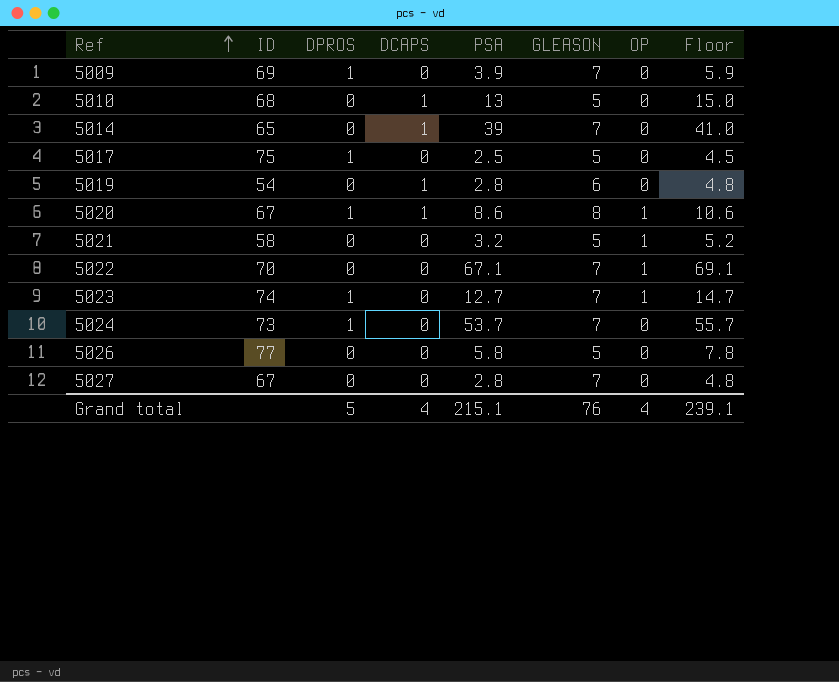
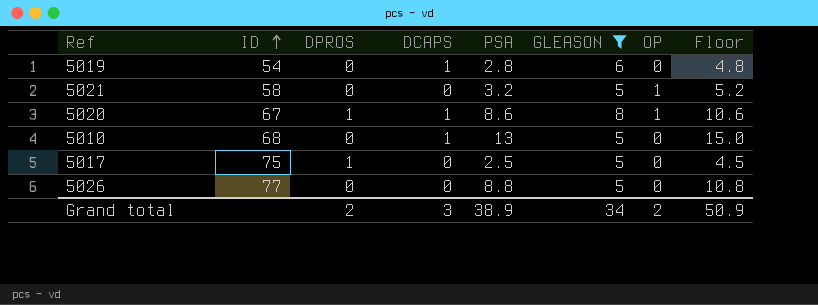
filter: none -> GLEASON != 7
row order: Ref ascending -> ID ascending
5026 | PSA: 5.8 -> 8.8
5026 | Floor: 7.8 -> 10.8
Grand total | DPROS: 5 -> 2
Grand total | DCAPS: 4 -> 3
Grand total | PSA: 215.1 -> 38.9
Grand total | GLEASON: 76 -> 34
Grand total | OP: 4 -> 2
Grand total | Floor: 239.1 -> 50.9

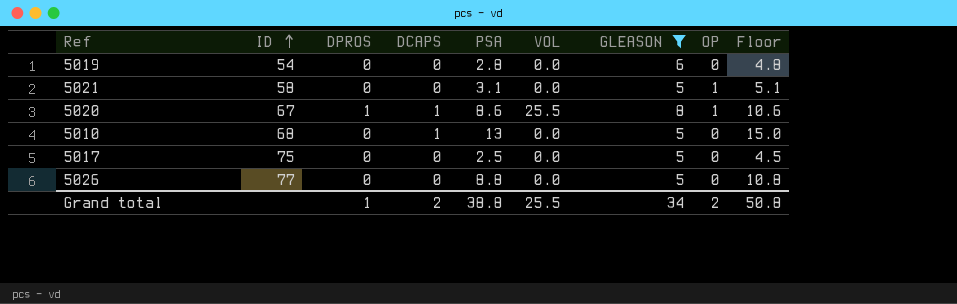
column VOL | position: none -> 6
5019 | DCAPS: 1 -> 0
5021 | PSA: 3.2 -> 3.1
5021 | Floor: 5.2 -> 5.1
5017 | DPROS: 1 -> 0
Grand total | DPROS: 2 -> 1
Grand total | DCAPS: 3 -> 2
Grand total | PSA: 38.9 -> 38.8
Grand total | Floor: 50.9 -> 50.8

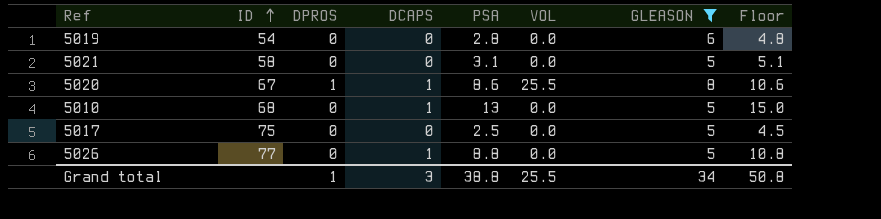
column OP | position: 8 -> none
5026 | DCAPS: 0 -> 1
Grand total | DCAPS: 2 -> 3

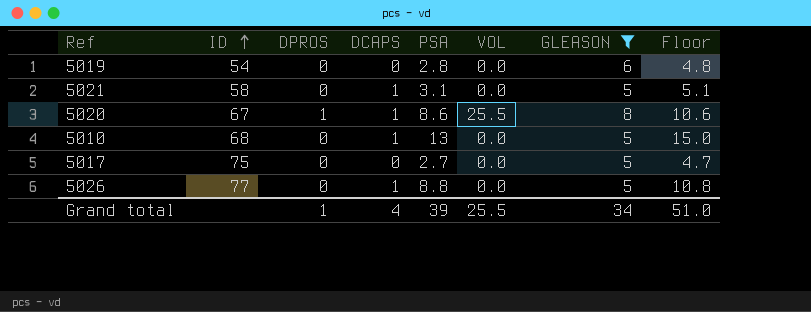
5021 | DCAPS: 0 -> 1
5017 | PSA: 2.5 -> 2.7
5017 | Floor: 4.5 -> 4.7
Grand total | DCAPS: 3 -> 4
Grand total | PSA: 38.8 -> 39
Grand total | Floor: 50.8 -> 51.0

